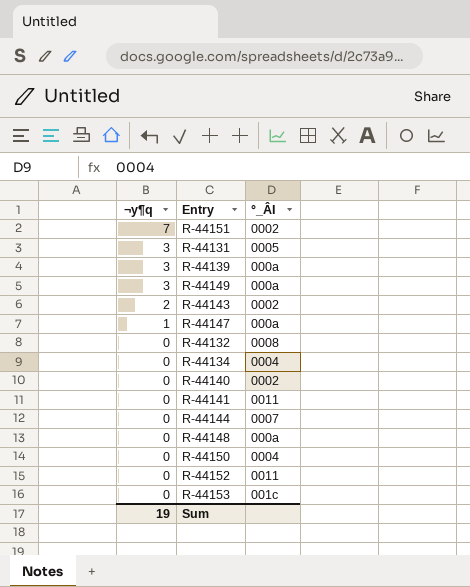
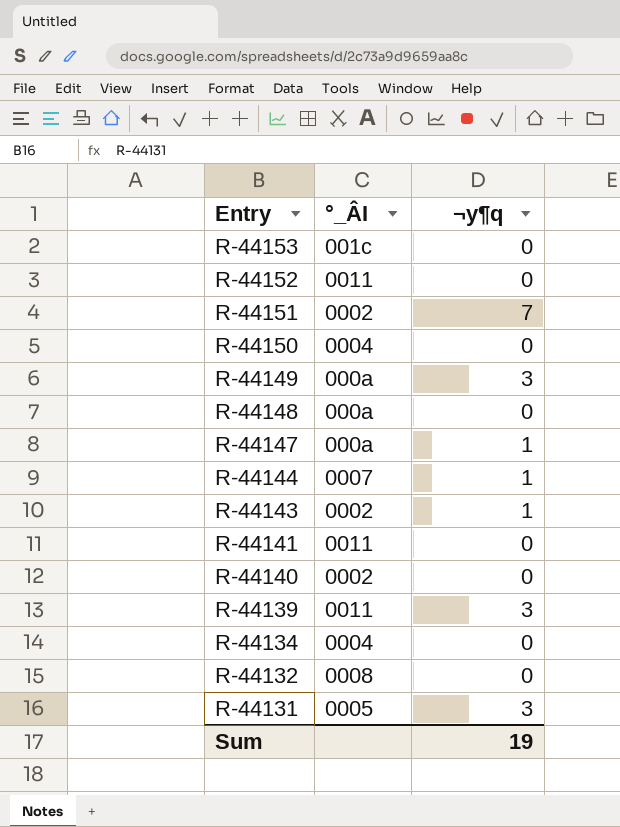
row order: ¬y¶q descending -> Entry descending
column ¬y¶q | position: 1 -> 3
R-44144 | ¬y¶q: 0 -> 1
R-44143 | ¬y¶q: 2 -> 1
R-44139 | °_ÂI: 000a -> 0011

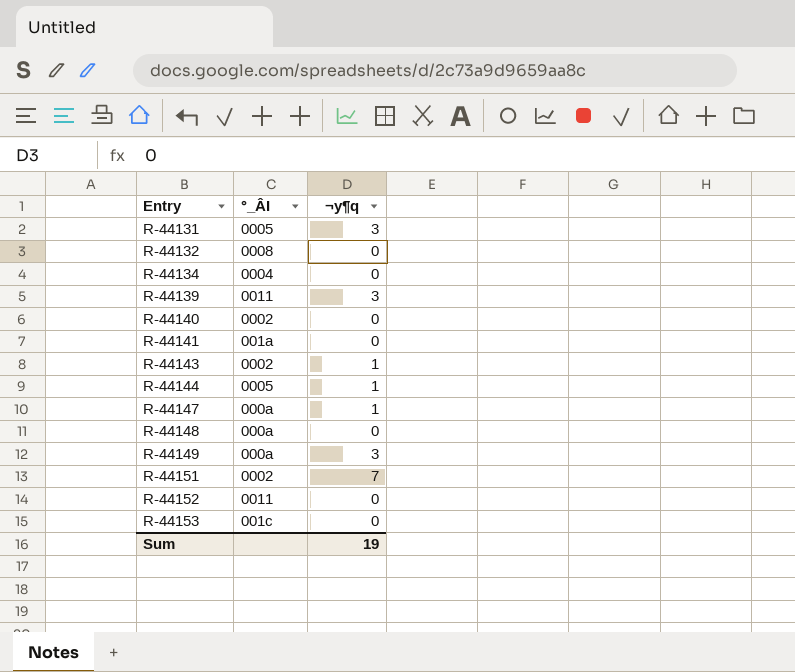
row order: Entry descending -> Entry ascending
row R-44150: 0004 | 0 -> none
R-44141 | °_ÂI: 0011 -> 001a
R-44144 | °_ÂI: 0007 -> 0005

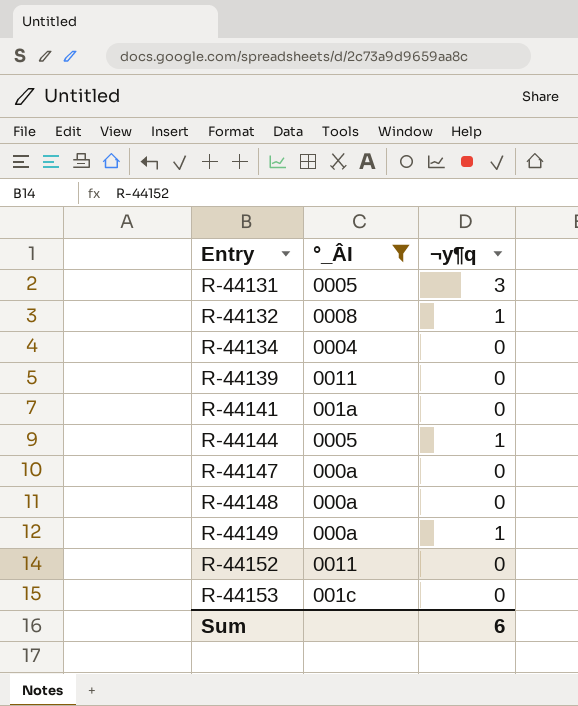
filter: none -> °_ÂI != 0002
R-44132 | ¬y¶q: 0 -> 1
R-44139 | ¬y¶q: 3 -> 0
R-44147 | ¬y¶q: 1 -> 0
R-44149 | ¬y¶q: 3 -> 1
Sum | ¬y¶q: 19 -> 6

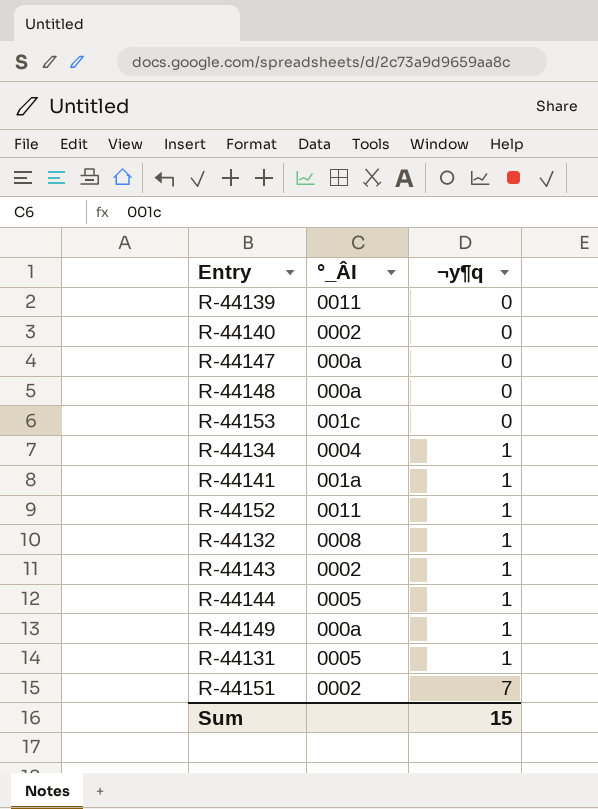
filter: °_ÂI != 0002 -> none
row order: Entry ascending -> ¬y¶q ascending
R-44134 | ¬y¶q: 0 -> 1
R-44141 | ¬y¶q: 0 -> 1
R-44152 | ¬y¶q: 0 -> 1
R-44131 | ¬y¶q: 3 -> 1
Sum | ¬y¶q: 6 -> 15

